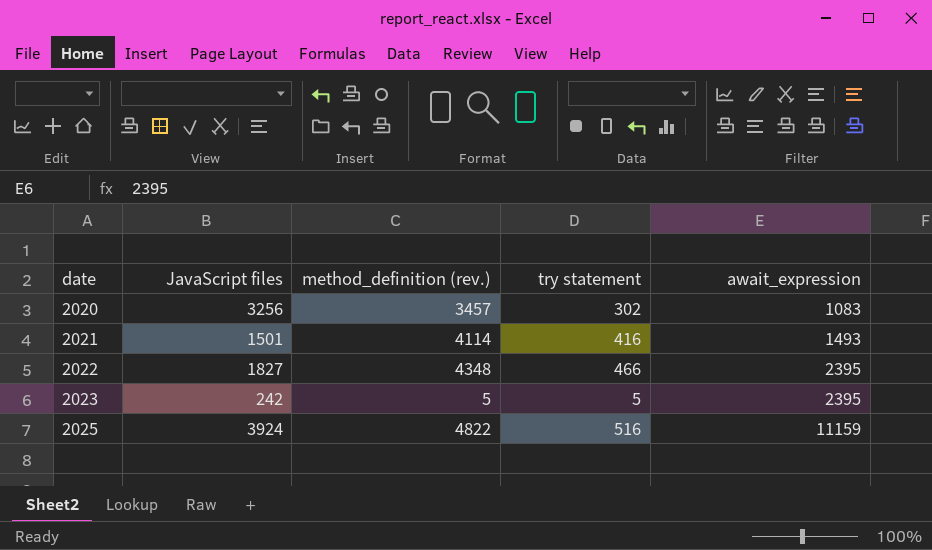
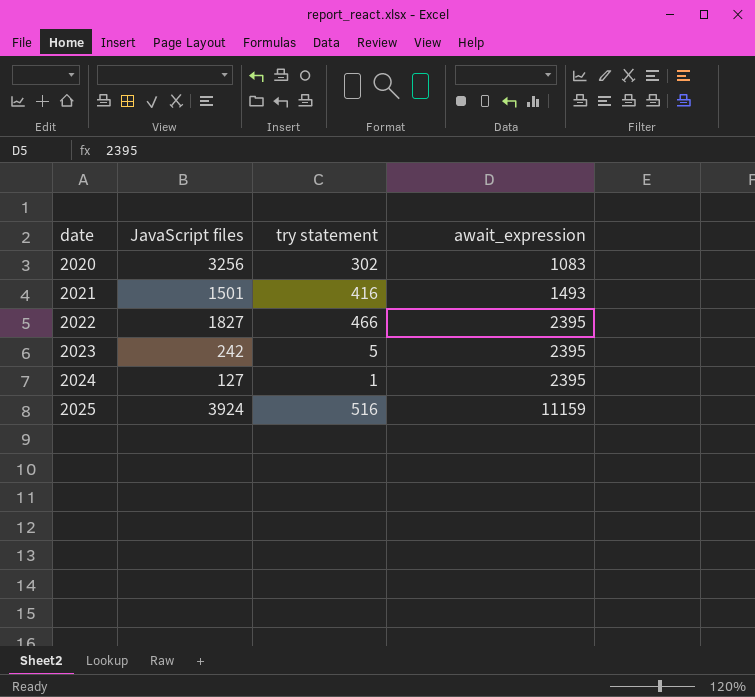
column method_definition (rev.) | position: 3 -> none
row 2024: none -> 127 | 1 | 2395

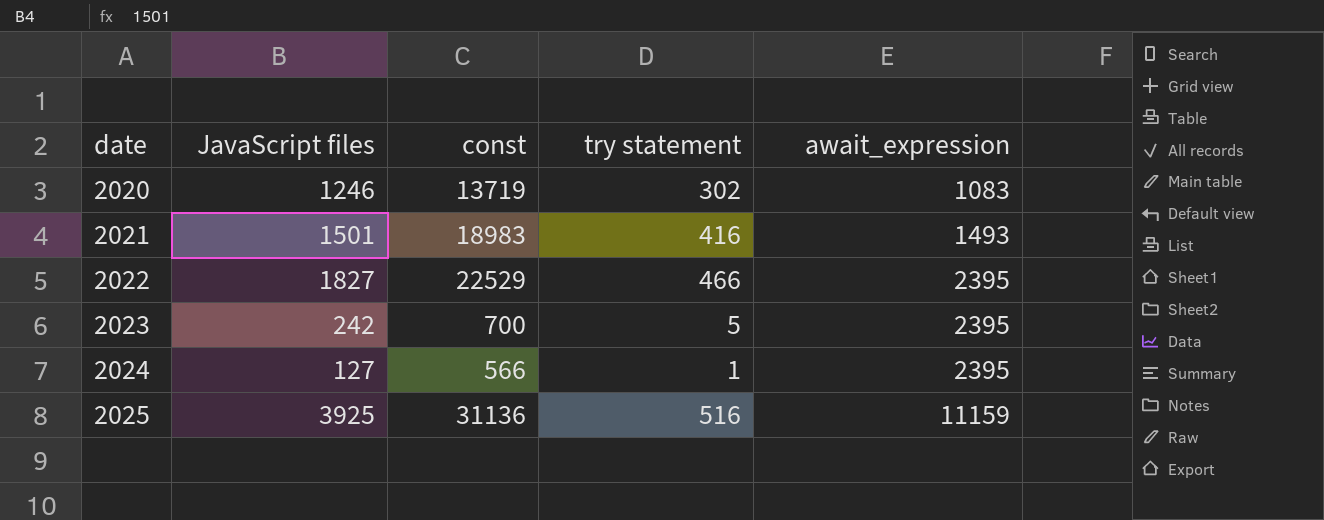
column const | position: none -> 3
2020 | JavaScript files: 3256 -> 1246
2025 | JavaScript files: 3924 -> 3925

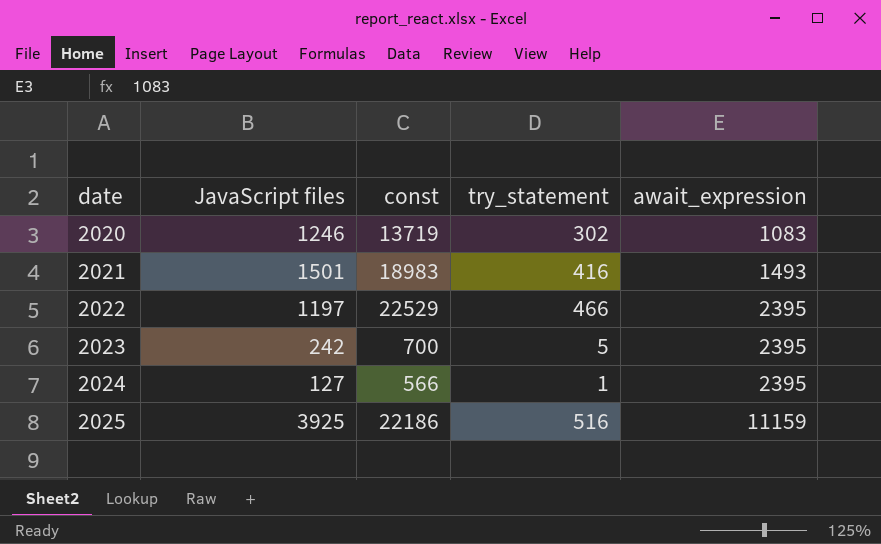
column name: try statement -> try_statement
2022 | JavaScript files: 1827 -> 1197
2025 | const: 31136 -> 22186

